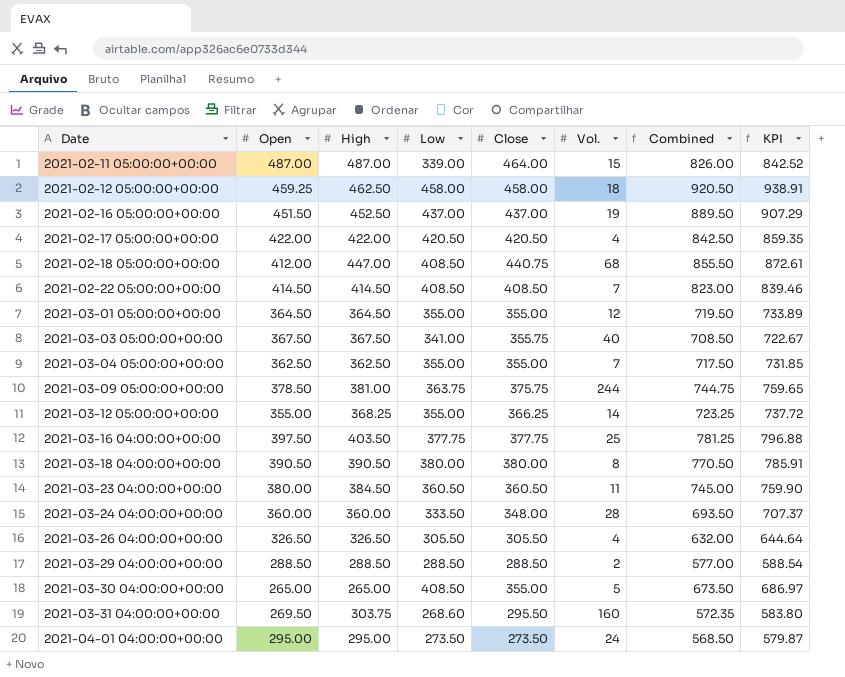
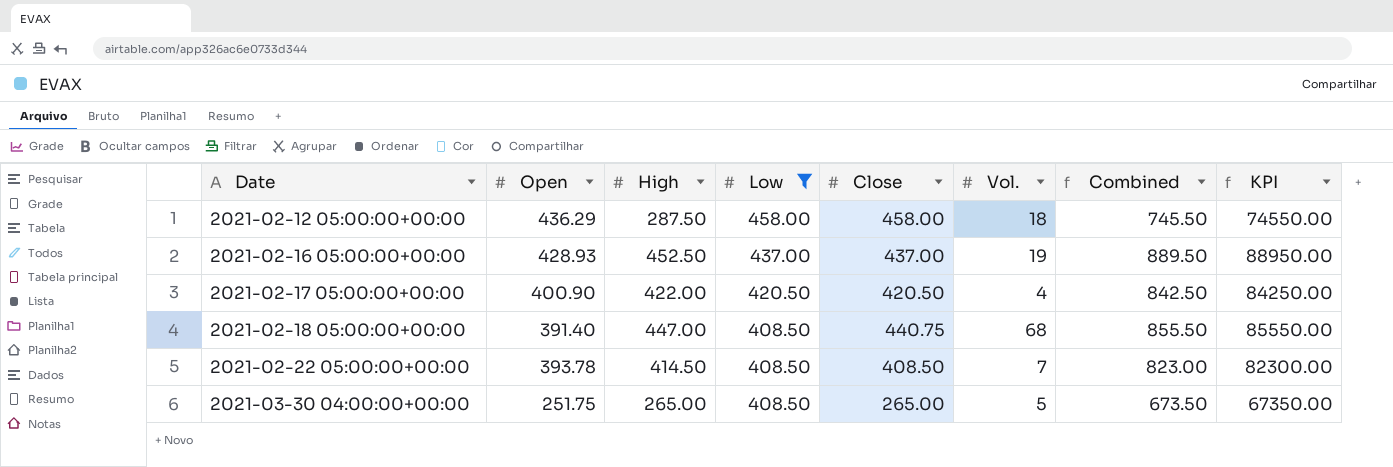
filter: none -> Low >= 408.50
column KPI | formula: [Combined] * 1.02 -> [Combined] * 100
2021-02-12 05:00:00+00:00 | Open: 459.25 -> 436.29
2021-02-12 05:00:00+00:00 | High: 462.50 -> 287.50
2021-02-12 05:00:00+00:00 | Combined: 920.50 -> 745.50
2021-02-16 05:00:00+00:00 | Open: 451.50 -> 428.93
2021-02-17 05:00:00+00:00 | Open: 422.00 -> 400.90
2021-02-18 05:00:00+00:00 | Open: 412.00 -> 391.40
2021-02-22 05:00:00+00:00 | Open: 414.50 -> 393.78
2021-03-30 04:00:00+00:00 | Open: 265.00 -> 251.75
2021-03-30 04:00:00+00:00 | Close: 355.00 -> 265.00

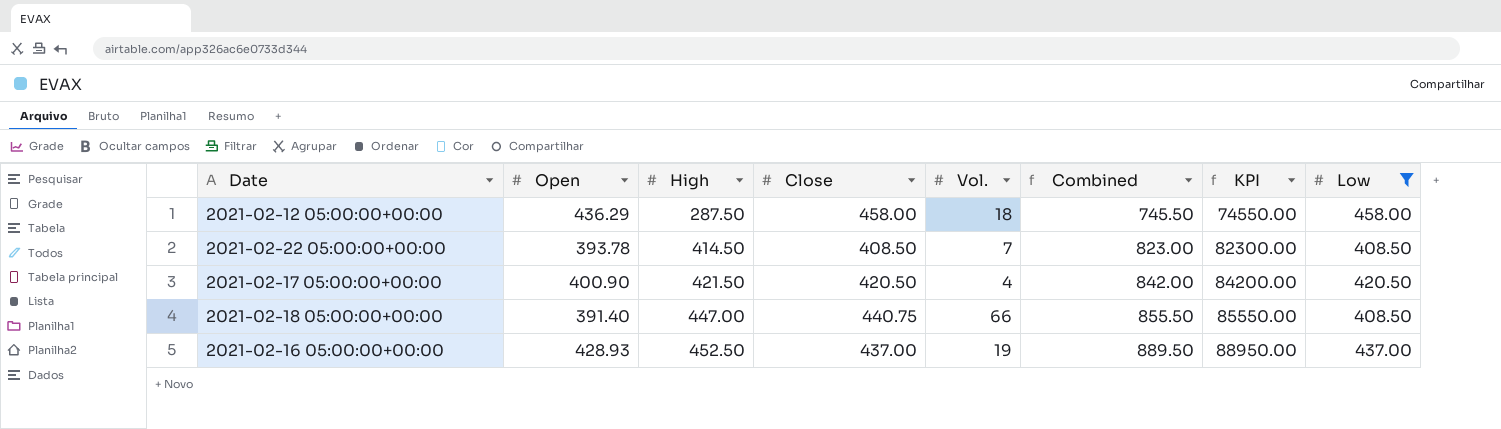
row order: Date ascending -> High ascending
column Low | position: 4 -> 8
row 2021-03-30 04:00:00+00:00: 251.75 | 265.00 | 408.50 | 265.00 | 5 | 673.50 | 67350.00 -> none
2021-02-17 05:00:00+00:00 | High: 422.00 -> 421.50
2021-02-17 05:00:00+00:00 | Combined: 842.50 -> 842.00
2021-02-17 05:00:00+00:00 | KPI: 84250.00 -> 84200.00
2021-02-18 05:00:00+00:00 | Vol.: 68 -> 66

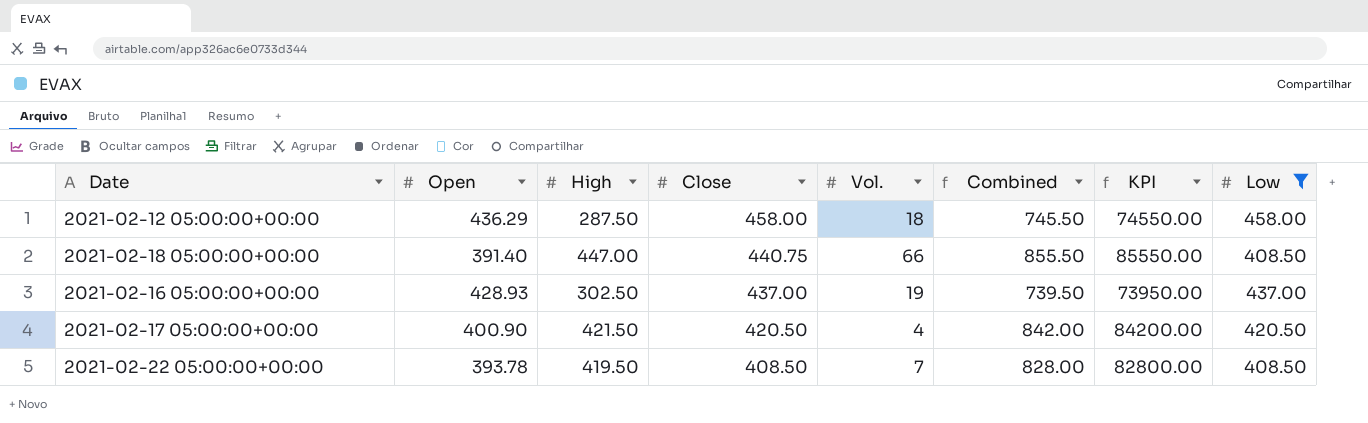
row order: High ascending -> Close descending
2021-02-16 05:00:00+00:00 | High: 452.50 -> 302.50
2021-02-16 05:00:00+00:00 | Combined: 889.50 -> 739.50
2021-02-16 05:00:00+00:00 | KPI: 88950.00 -> 73950.00
2021-02-22 05:00:00+00:00 | High: 414.50 -> 419.50
2021-02-22 05:00:00+00:00 | Combined: 823.00 -> 828.00
2021-02-22 05:00:00+00:00 | KPI: 82300.00 -> 82800.00

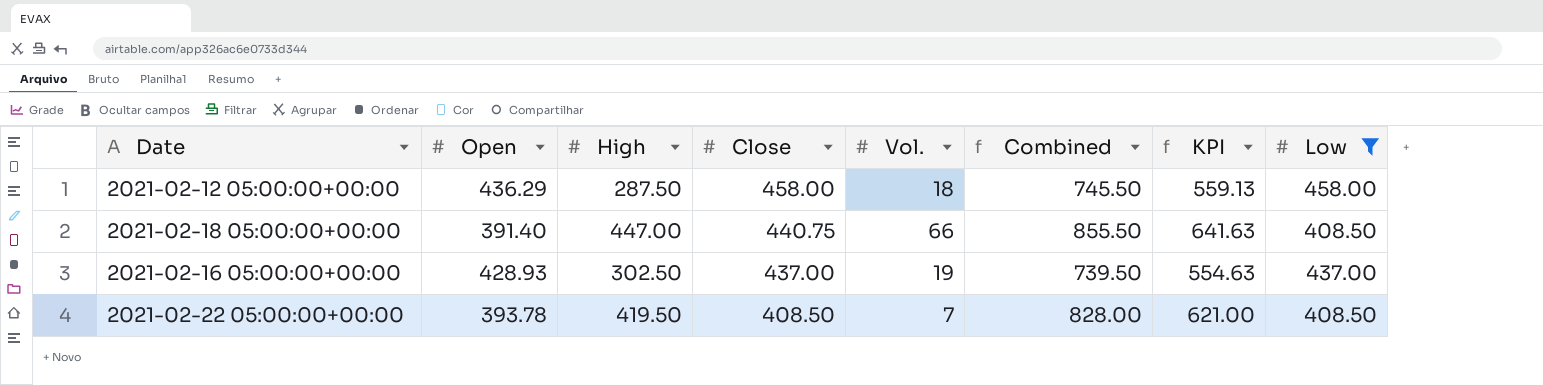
column KPI | formula: [Combined] * 100 -> [Combined] * 0.75
row 2021-02-17 05:00:00+00:00: 400.90 | 421.50 | 420.50 | 4 | 842.00 | 84200.00 | 420.50 -> none

